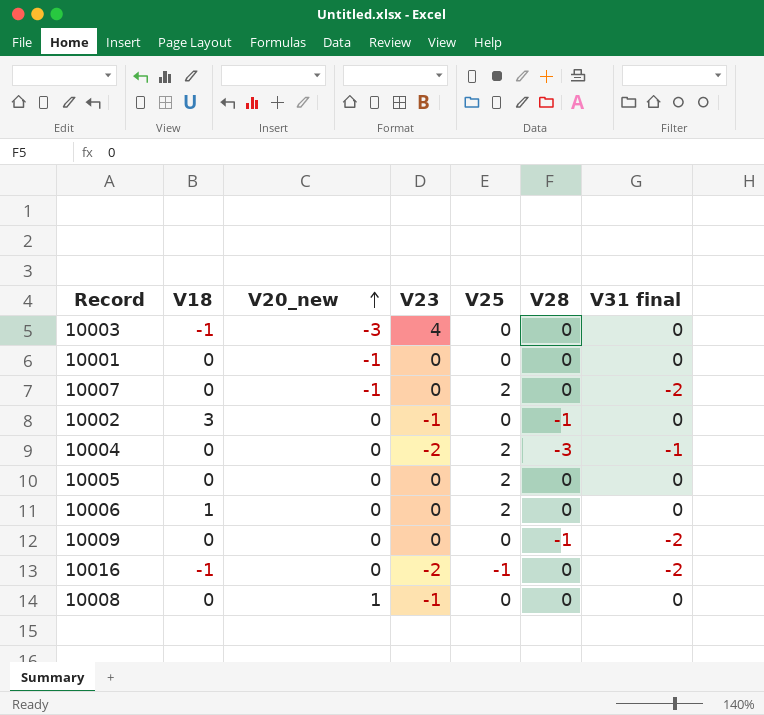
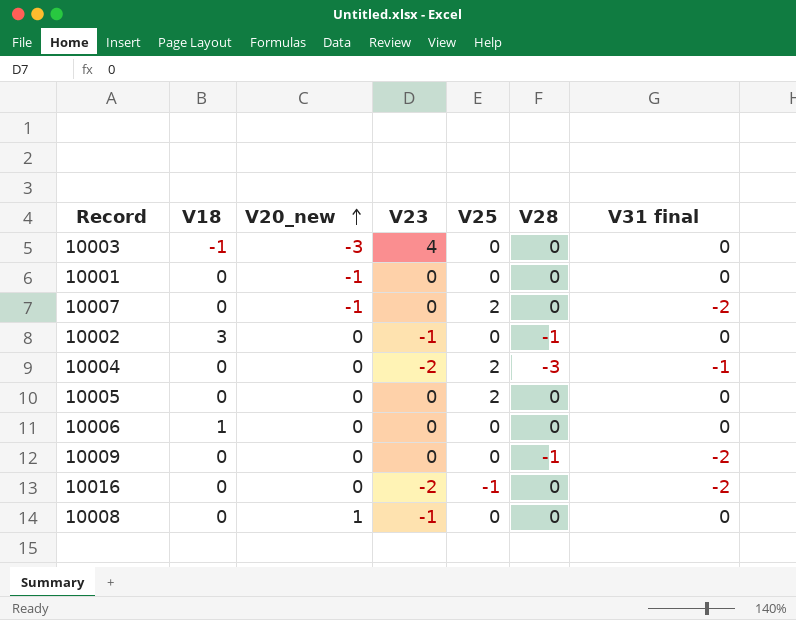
10006 | V25: 2 -> 0
10016 | V18: -1 -> 0

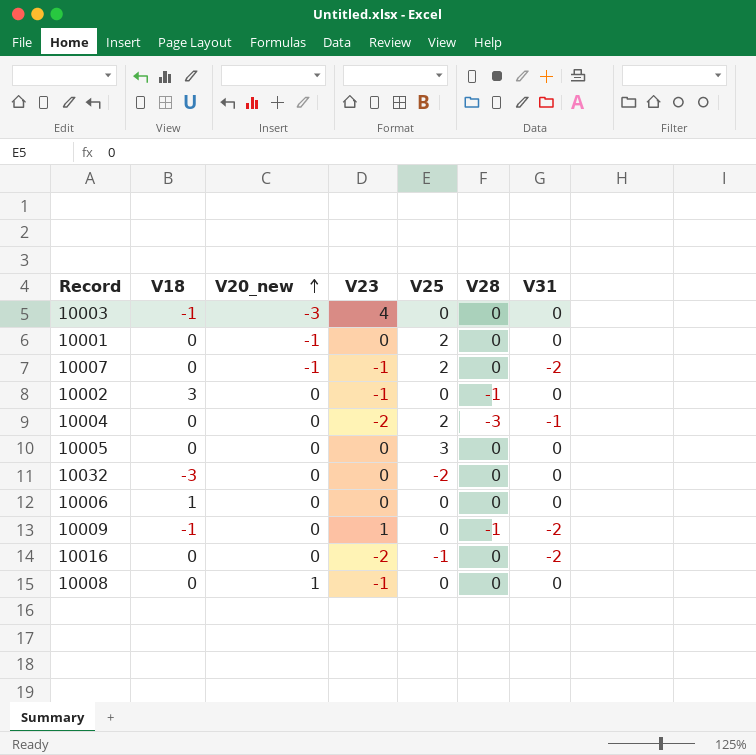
column name: V31 final -> V31
10001 | V25: 0 -> 2
10007 | V23: 0 -> -1
10005 | V25: 2 -> 3
row 10032: none -> -3 | 0 | 0 | -2 | 0 | 0
10009 | V18: 0 -> -1
10009 | V23: 0 -> 1

